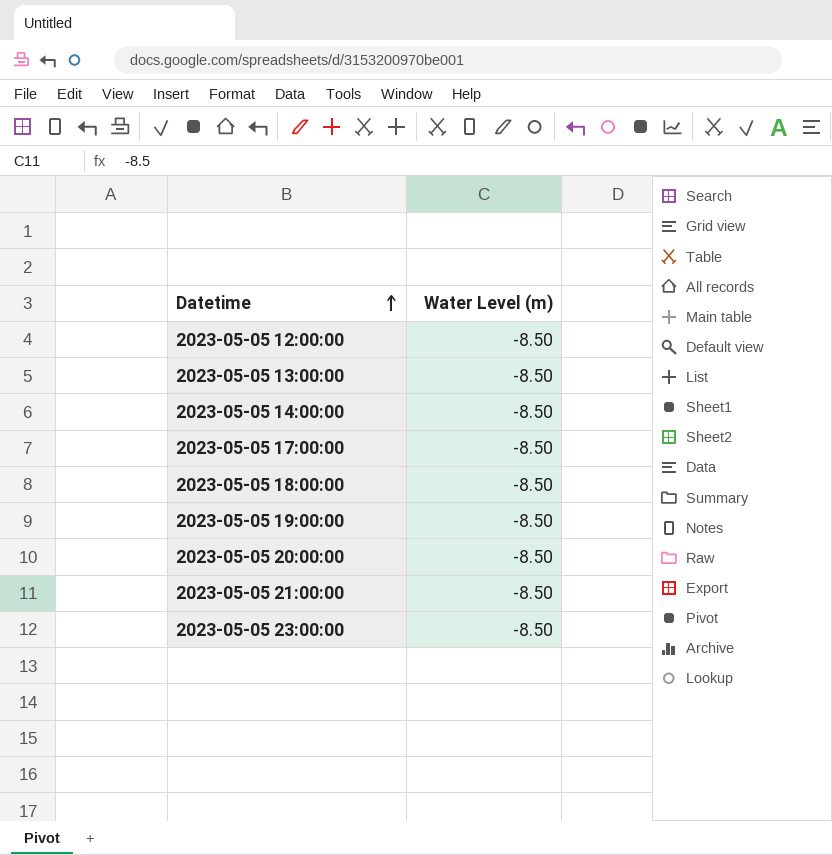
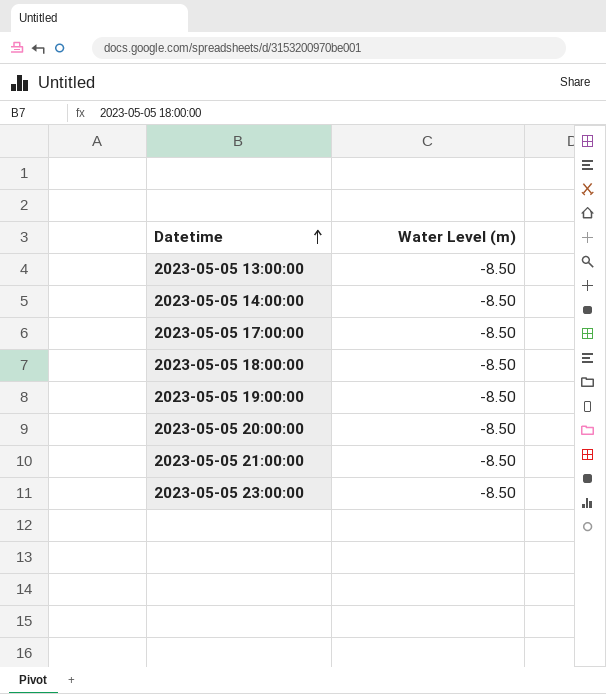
row 2023-05-05 12:00:00: -8.50 -> none

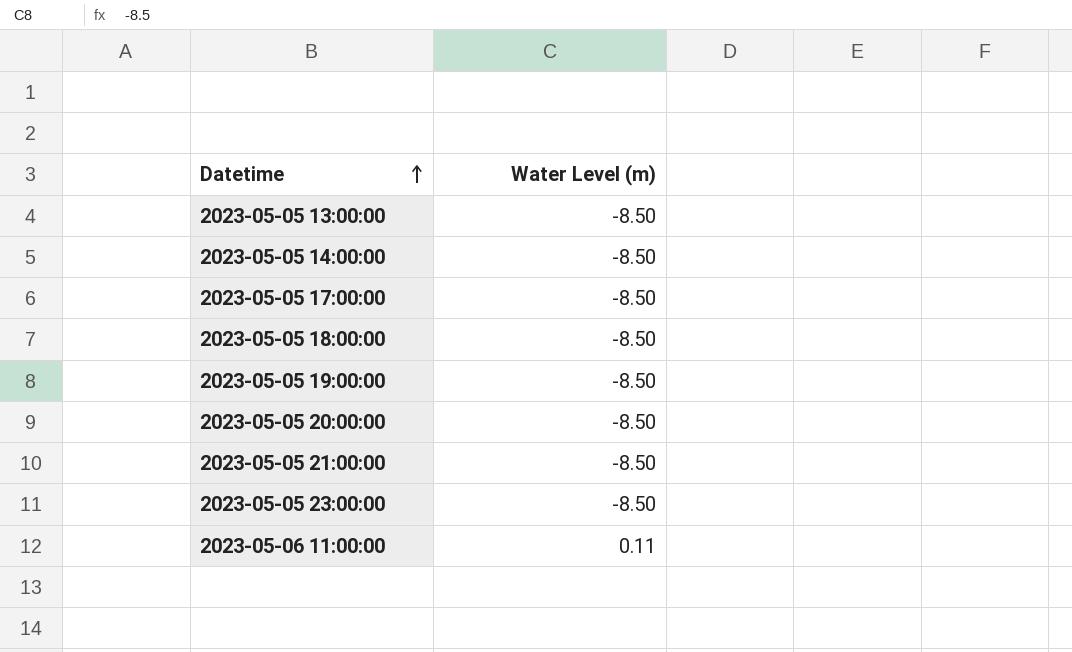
row 2023-05-06 11:00:00: none -> 0.11

